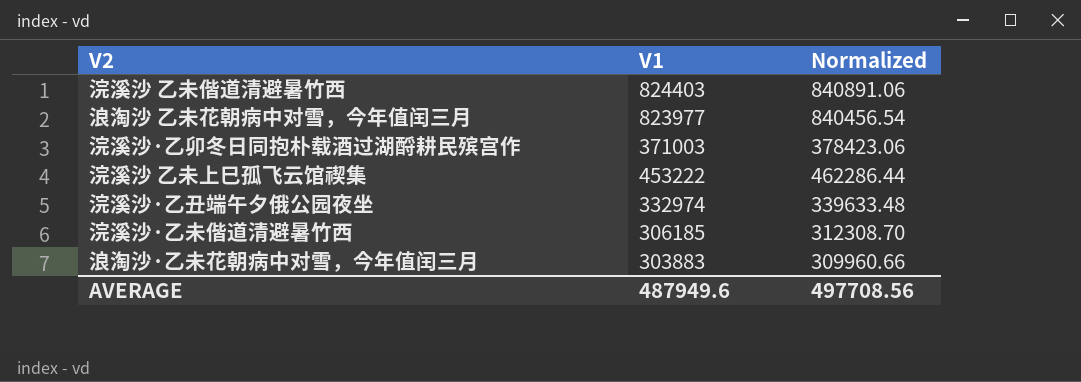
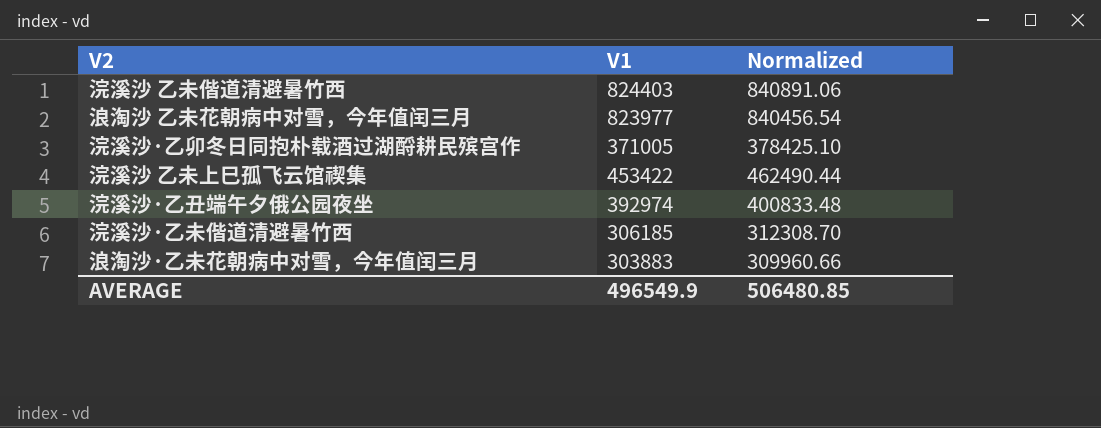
浣溪沙·乙卯冬日同抱朴载酒过湖酹耕民殡宫作 | V1: 371003 -> 371005
浣溪沙·乙卯冬日同抱朴载酒过湖酹耕民殡宫作 | Normalized: 378423.06 -> 378425.10
浣溪沙 乙未上巳孤飞云馆禊集 | V1: 453222 -> 453422
浣溪沙 乙未上巳孤飞云馆禊集 | Normalized: 462286.44 -> 462490.44
浣溪沙·乙丑端午夕俄公园夜坐 | V1: 332974 -> 392974
浣溪沙·乙丑端午夕俄公园夜坐 | Normalized: 339633.48 -> 400833.48
AVERAGE | V1: 487949.6 -> 496549.9
AVERAGE | Normalized: 497708.56 -> 506480.85

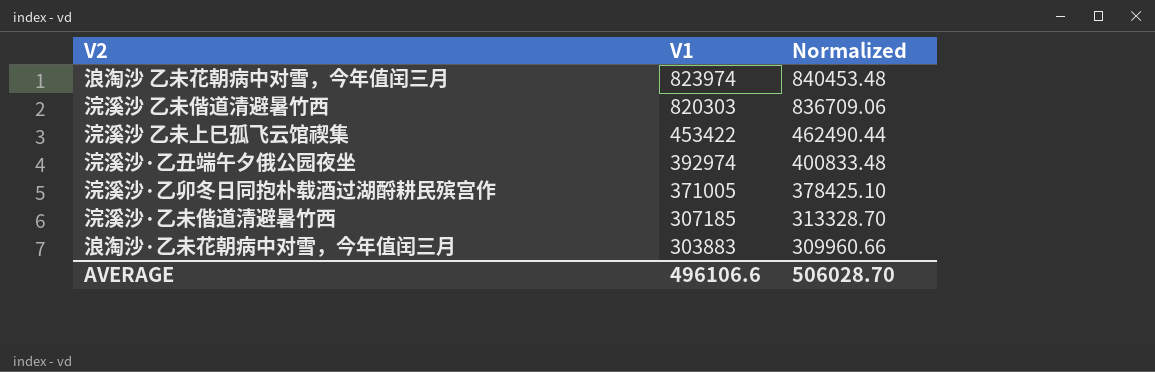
row order: none -> V1 descending
浪淘沙 乙未花朝病中对雪，今年值闰三月 | V1: 823977 -> 823974
浪淘沙 乙未花朝病中对雪，今年值闰三月 | Normalized: 840456.54 -> 840453.48
浣溪沙 乙未偕道清避暑竹西 | V1: 824403 -> 820303
浣溪沙 乙未偕道清避暑竹西 | Normalized: 840891.06 -> 836709.06
浣溪沙·乙未偕道清避暑竹西 | V1: 306185 -> 307185
浣溪沙·乙未偕道清避暑竹西 | Normalized: 312308.70 -> 313328.70
AVERAGE | V1: 496549.9 -> 496106.6
AVERAGE | Normalized: 506480.85 -> 506028.70

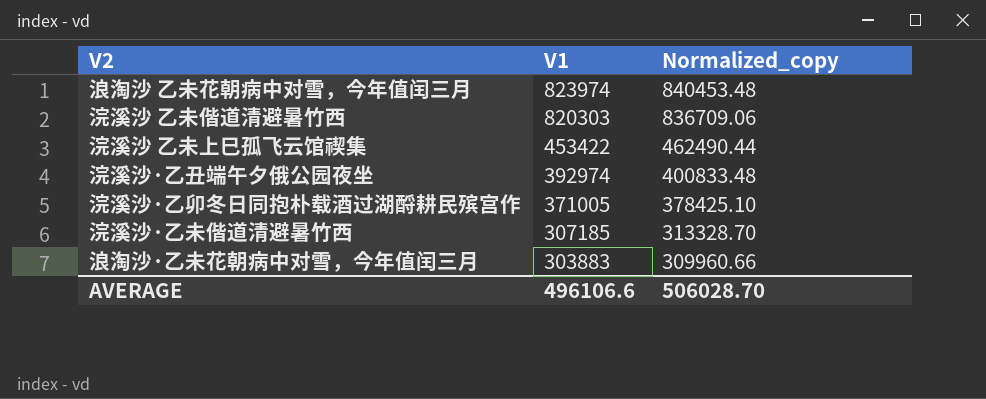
column name: Normalized -> Normalized_copy

